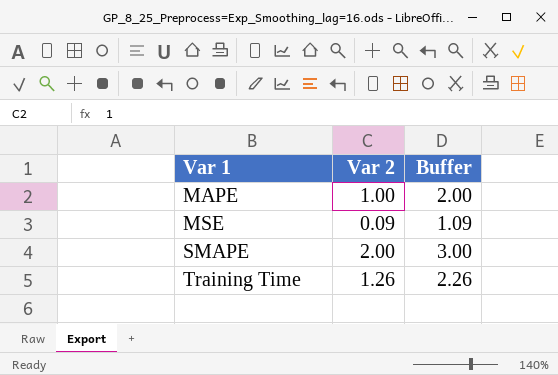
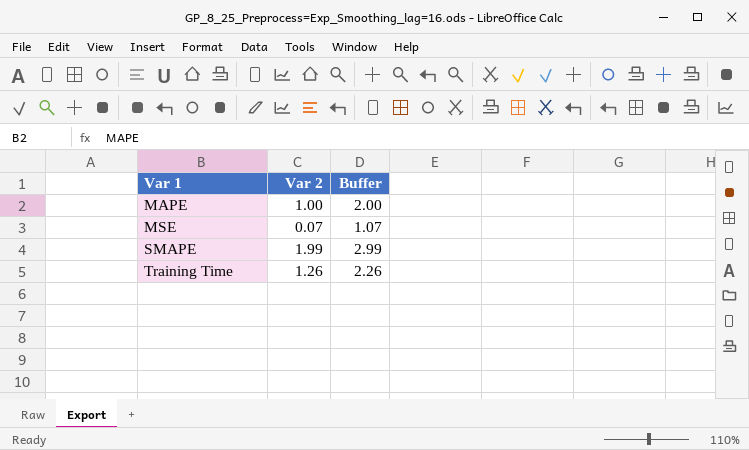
MSE | Var 2: 0.09 -> 0.07
MSE | Buffer: 1.09 -> 1.07
SMAPE | Var 2: 2.00 -> 1.99
SMAPE | Buffer: 3.00 -> 2.99

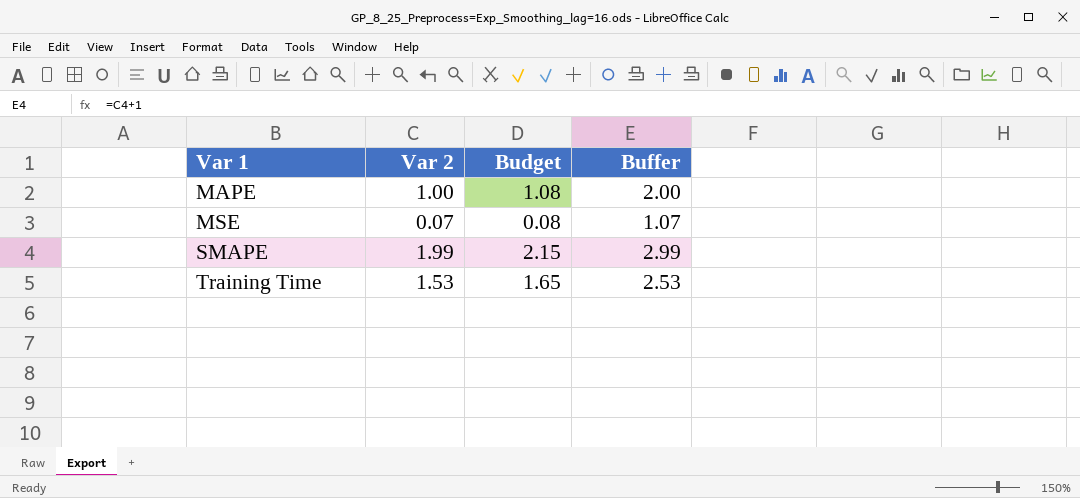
column Budget | formula: none -> [Var 2] * 1.08
Training Time | Var 2: 1.26 -> 1.53
Training Time | Buffer: 2.26 -> 2.53

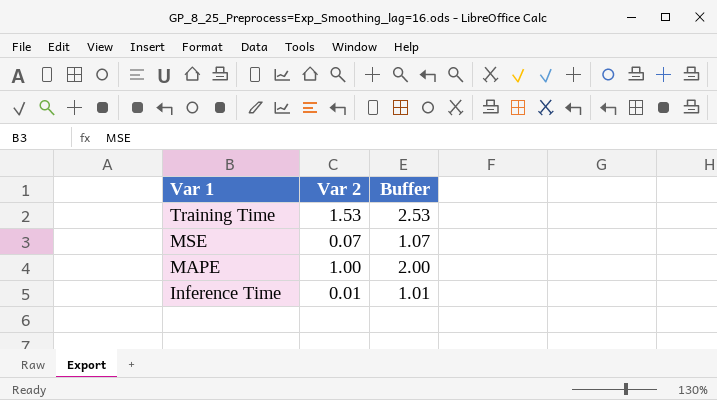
row order: Var 1 ascending -> Var 1 descending
column Budget | formula: [Var 2] * 1.08 -> none
row SMAPE: 1.99 | 2.15 | 2.99 -> none
row Inference Time: none -> 0.01 | 1.01

